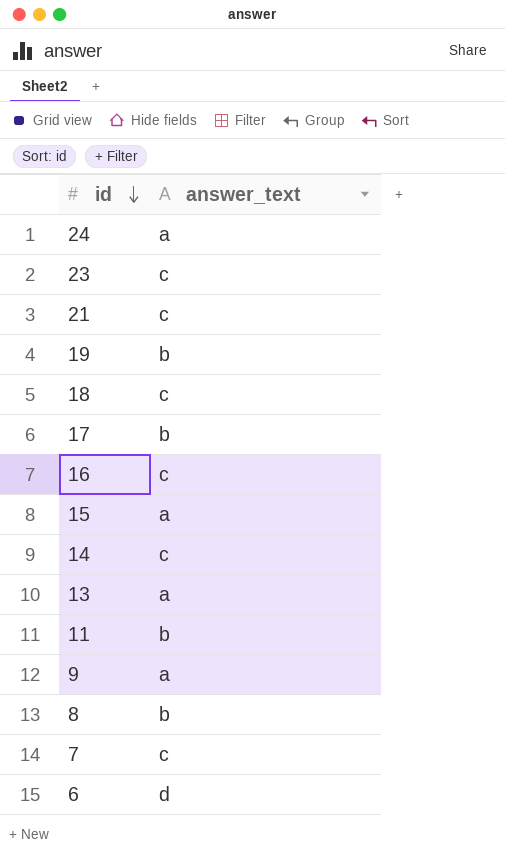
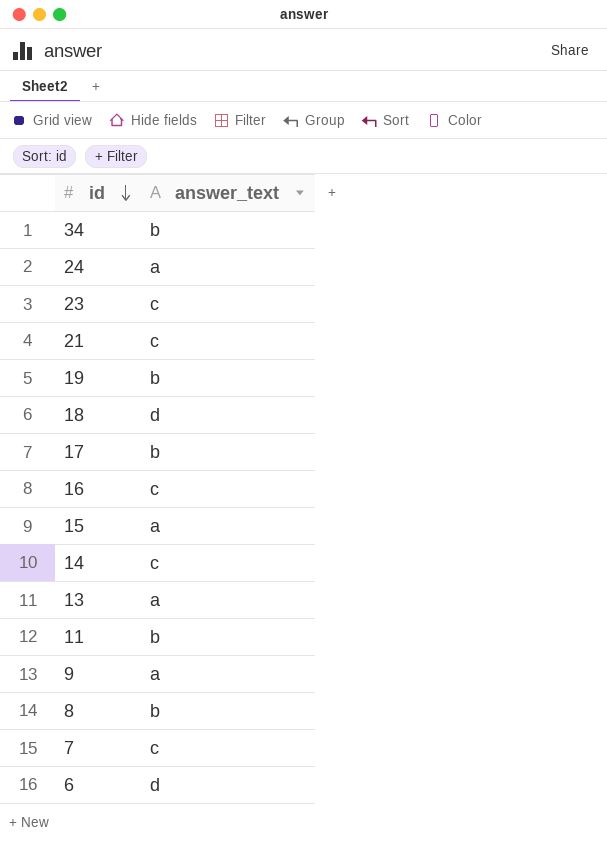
row 34: none -> b
18 | answer_text: c -> d

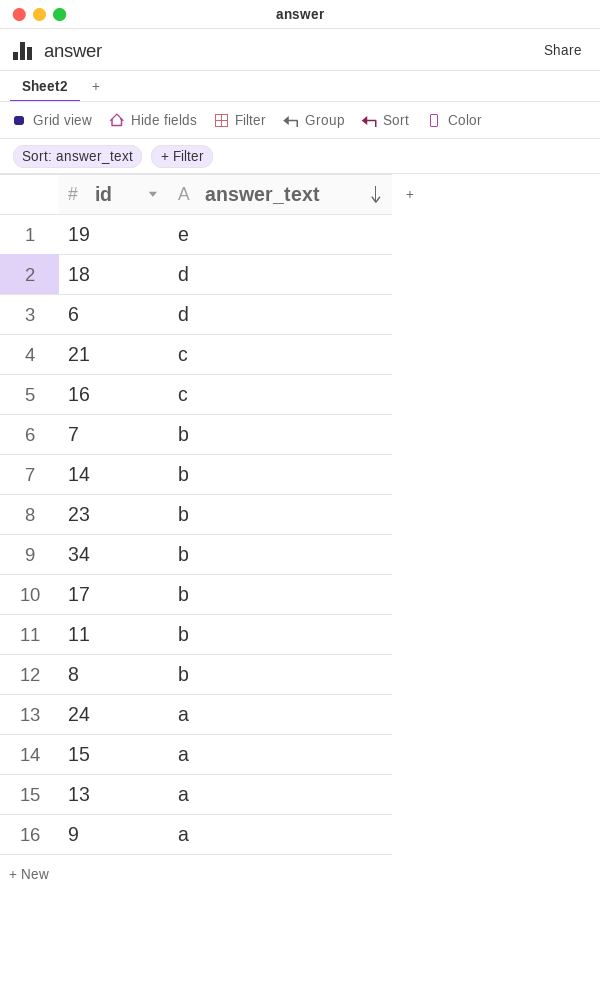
row order: id descending -> answer_text descending
19 | answer_text: b -> e
7 | answer_text: c -> b
14 | answer_text: c -> b
23 | answer_text: c -> b

